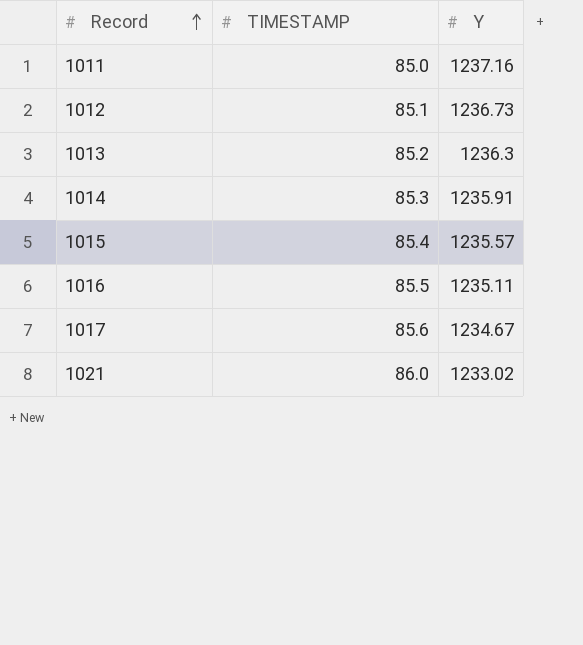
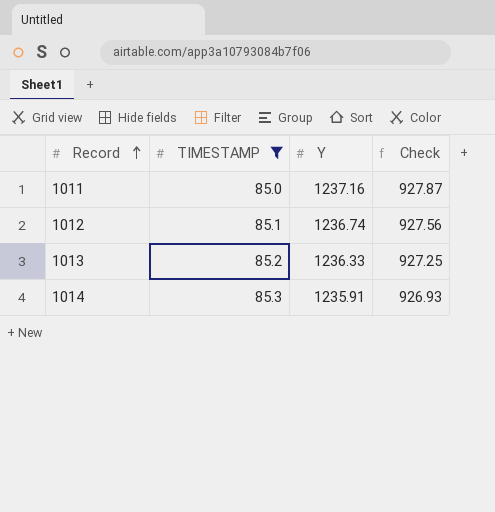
filter: none -> TIMESTAMP <= 85.3
column Check | formula: none -> [Y] * 0.75
1012 | Y: 1236.73 -> 1236.74
1013 | Y: 1236.3 -> 1236.33

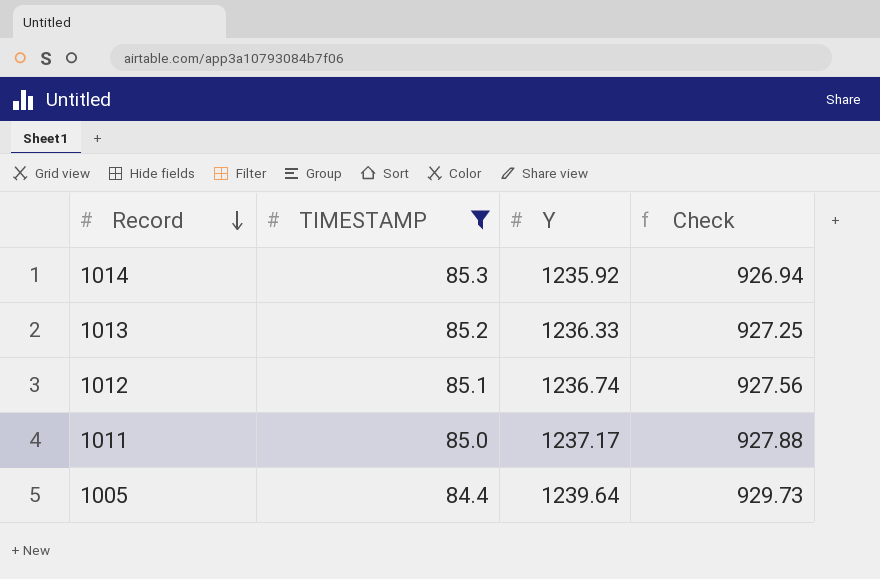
row order: Record ascending -> Record descending
1014 | Y: 1235.91 -> 1235.92
1014 | Check: 926.93 -> 926.94
1011 | Y: 1237.16 -> 1237.17
1011 | Check: 927.87 -> 927.88
row 1005: none -> 84.4 | 1239.64 | 929.73

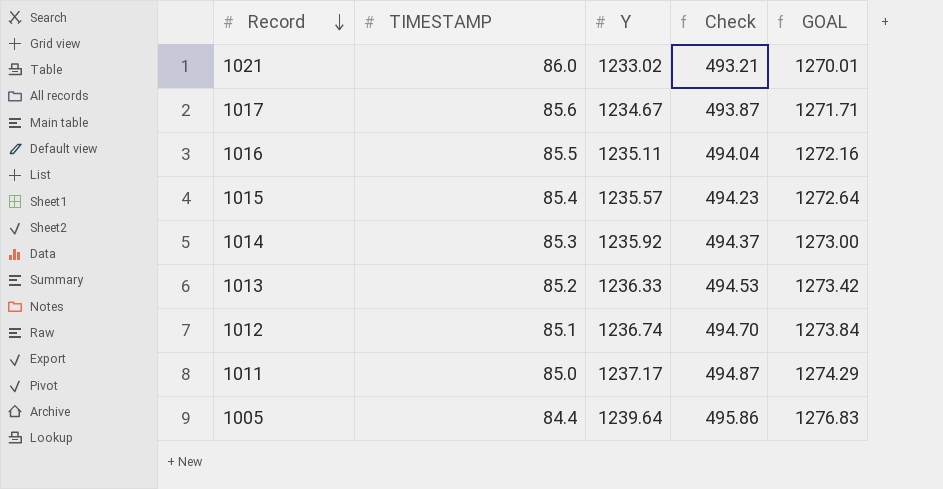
filter: TIMESTAMP <= 85.3 -> none
column Check | formula: [Y] * 0.75 -> [Y] * 0.4
column GOAL | formula: none -> [Y] * 1.03

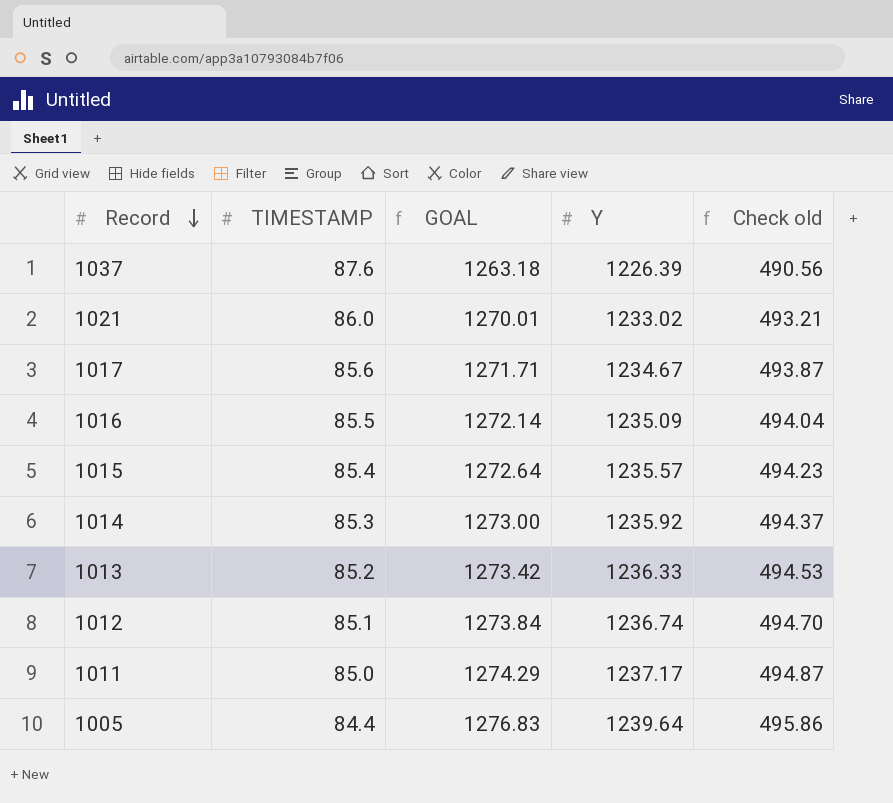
column GOAL | position: 5 -> 3
column name: Check -> Check old
row 1037: none -> 87.6 | 1263.18 | 1226.39 | 490.56
1016 | GOAL: 1272.16 -> 1272.14
1016 | Y: 1235.11 -> 1235.09

